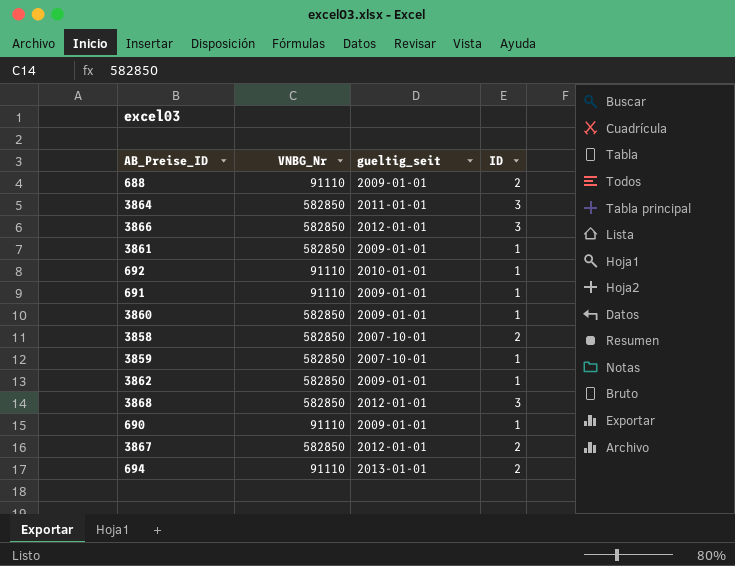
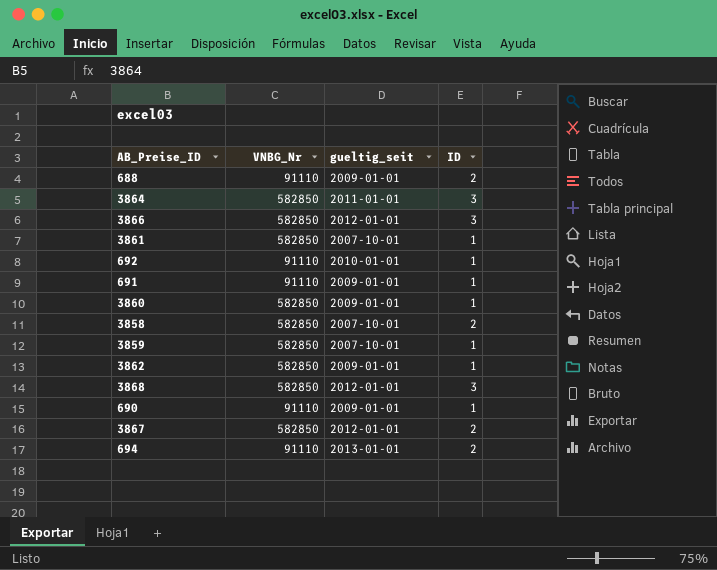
3861 | gueltig_seit: 2009-01-01 -> 2007-10-01

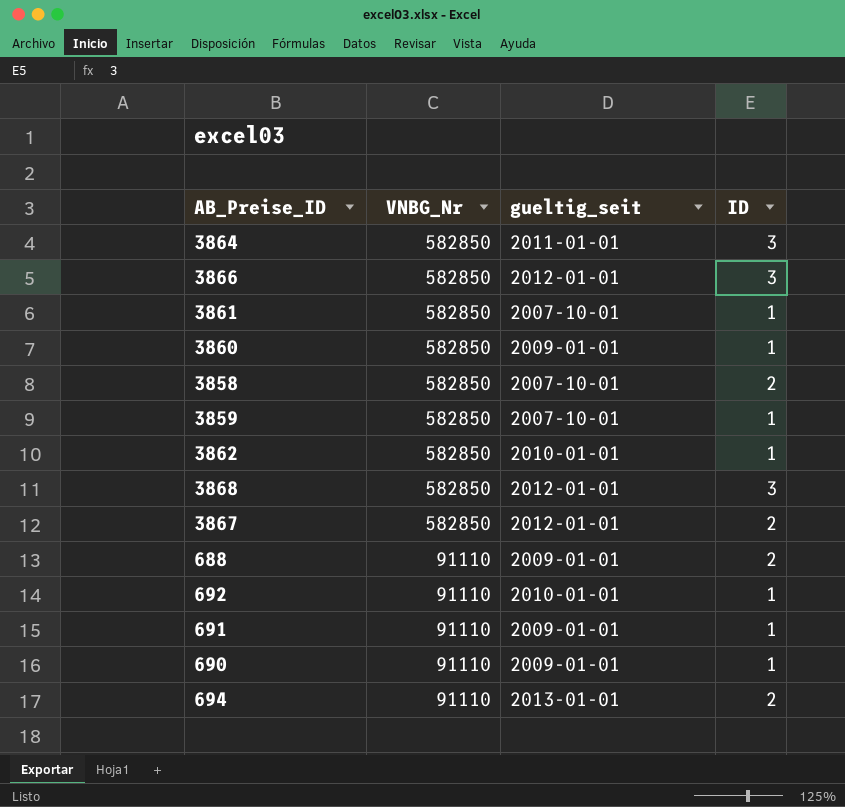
row order: none -> VNBG_Nr descending
3862 | gueltig_seit: 2009-01-01 -> 2010-01-01

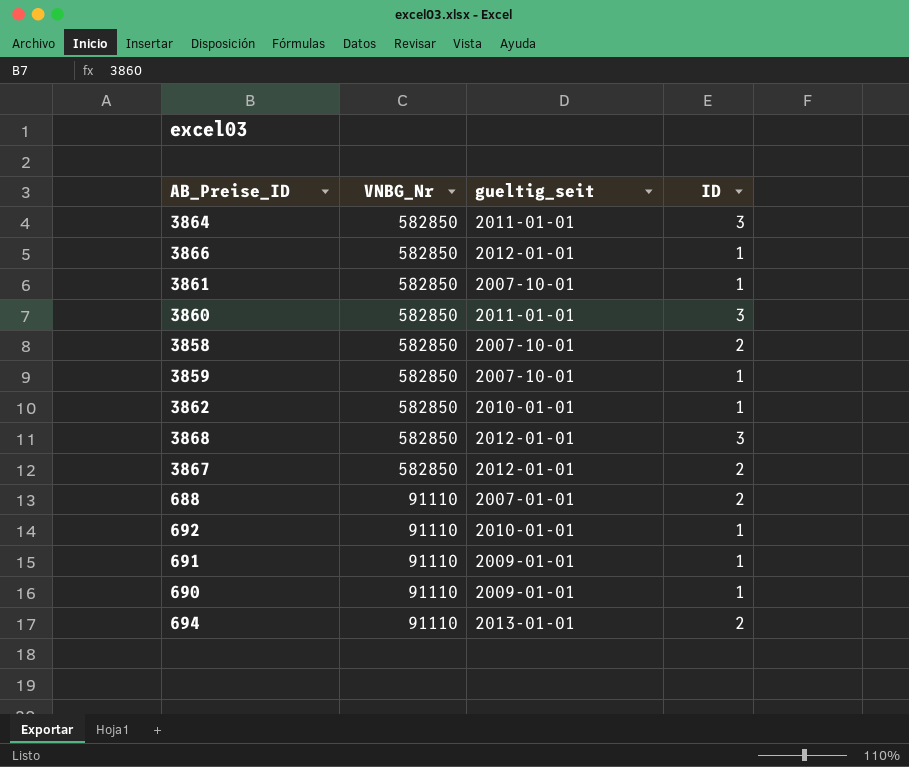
3866 | ID: 3 -> 1
3860 | gueltig_seit: 2009-01-01 -> 2011-01-01
3860 | ID: 1 -> 3
688 | gueltig_seit: 2009-01-01 -> 2007-01-01

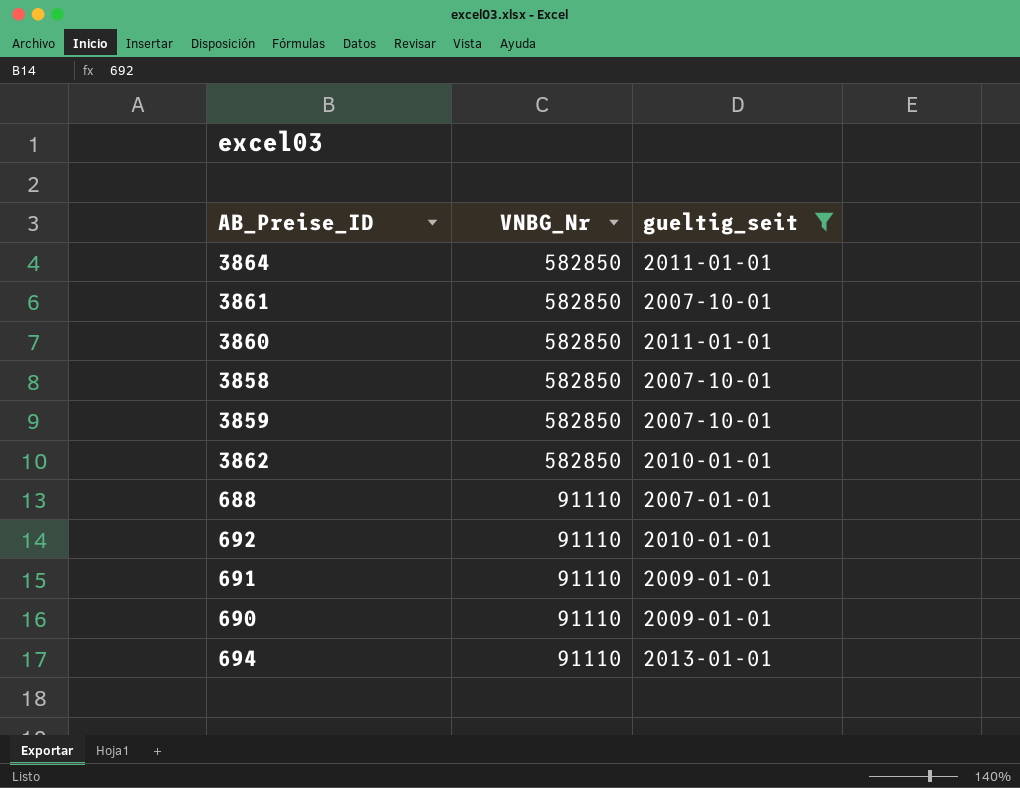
filter: none -> gueltig_seit != 2012-01-01
column ID | position: 4 -> none

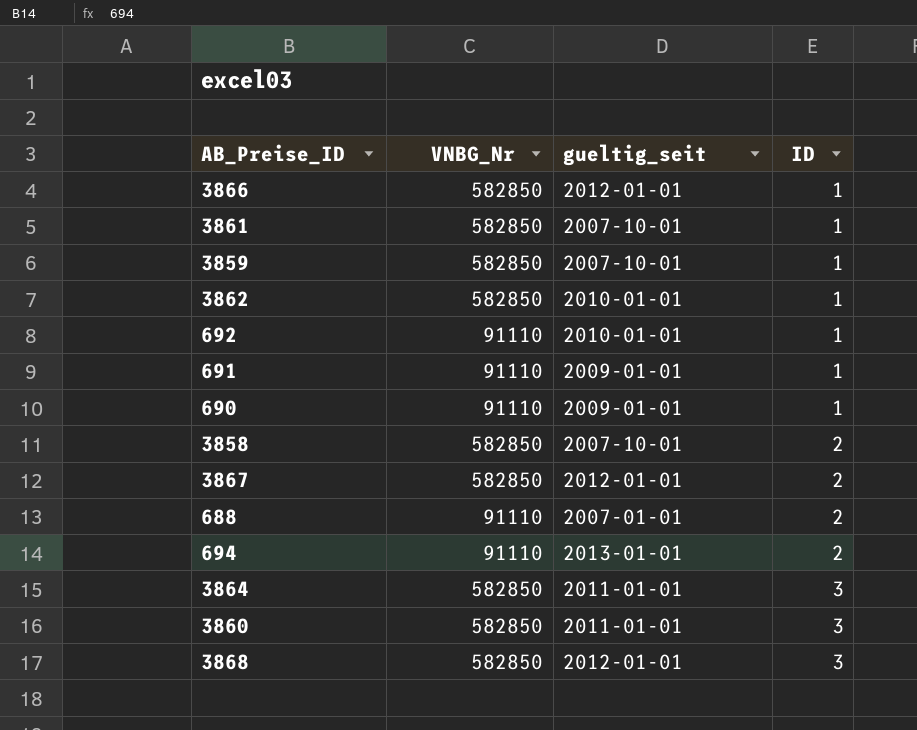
filter: gueltig_seit != 2012-01-01 -> none
row order: VNBG_Nr descending -> ID ascending
column ID | position: none -> 4

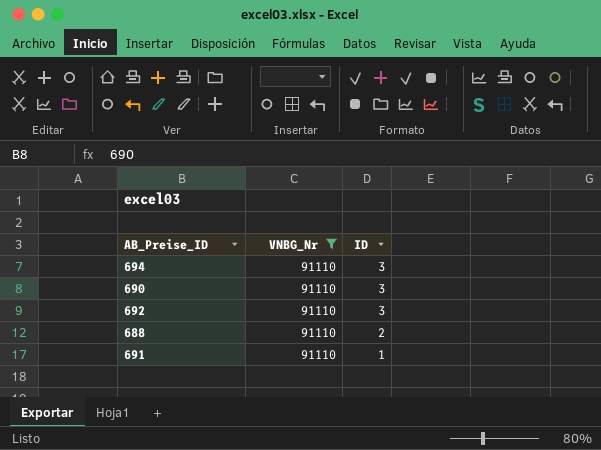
filter: none -> VNBG_Nr = 91110
row order: ID ascending -> ID descending
column gueltig_seit | position: 3 -> none
694 | ID: 2 -> 3
690 | ID: 1 -> 3
692 | ID: 1 -> 3

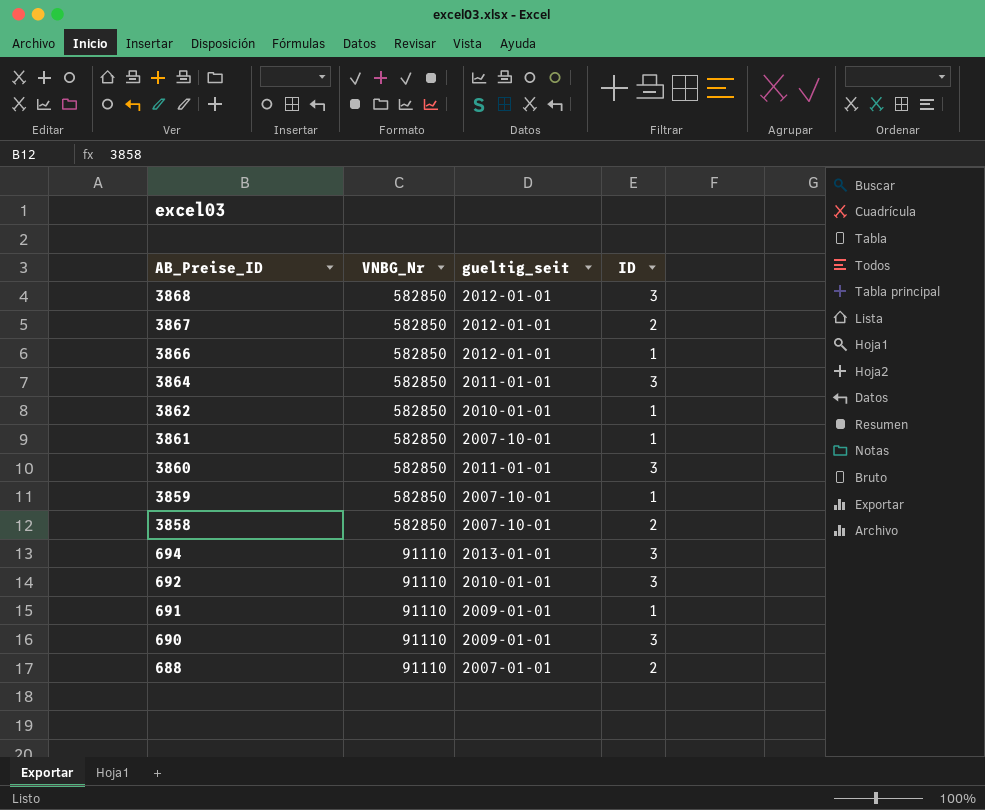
filter: VNBG_Nr = 91110 -> none
row order: ID descending -> AB_Preise_ID descending
column gueltig_seit | position: none -> 3

